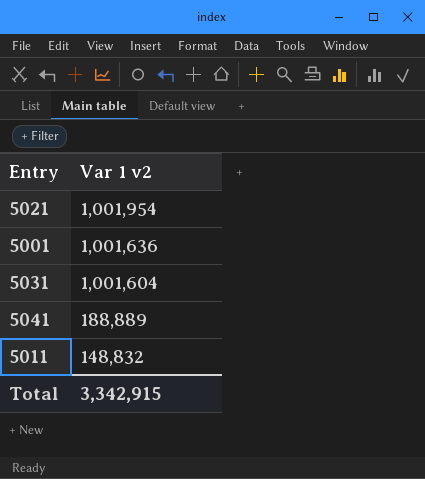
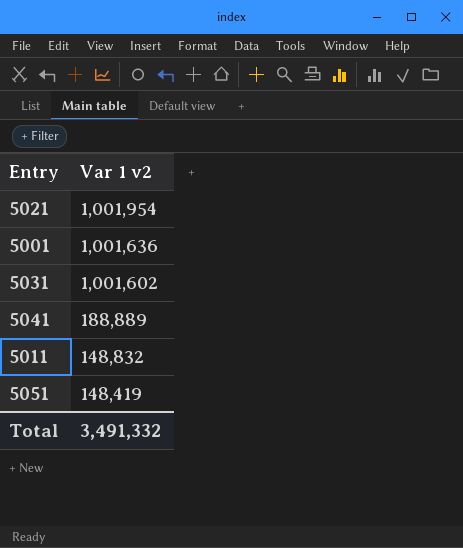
5031 | Var 1 v2: 1,001,604 -> 1,001,602
row 5051: none -> 148,419
Total | Var 1 v2: 3,342,915 -> 3,491,332

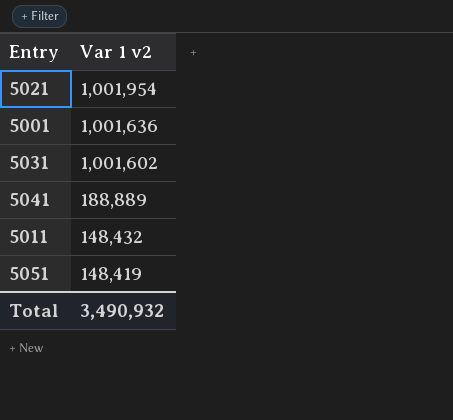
5011 | Var 1 v2: 148,832 -> 148,432
Total | Var 1 v2: 3,491,332 -> 3,490,932

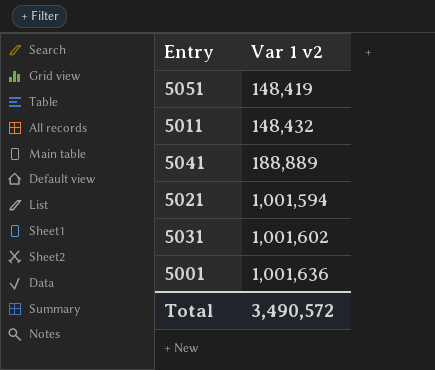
row order: Var 1 v2 descending -> Var 1 v2 ascending
5021 | Var 1 v2: 1,001,954 -> 1,001,594
Total | Var 1 v2: 3,490,932 -> 3,490,572

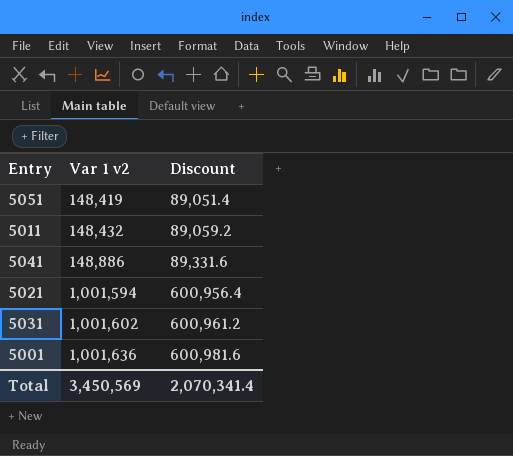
column Discount | formula: none -> [Var 1 v2] * 0.6
5041 | Var 1 v2: 188,889 -> 148,886
Total | Var 1 v2: 3,490,572 -> 3,450,569

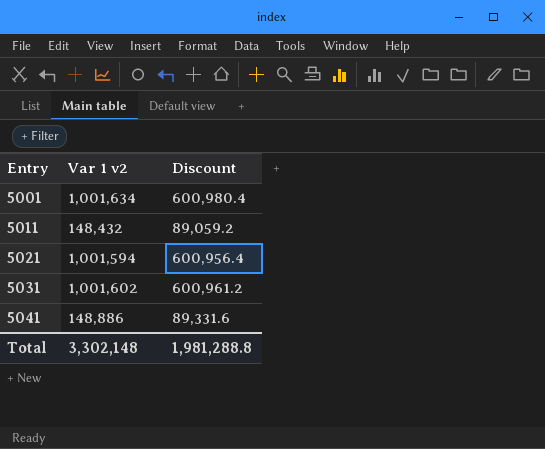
row order: Var 1 v2 ascending -> Entry ascending
row 5051: 148,419 | 89,051.4 -> none
5001 | Var 1 v2: 1,001,636 -> 1,001,634
5001 | Discount: 600,981.6 -> 600,980.4
Total | Var 1 v2: 3,450,569 -> 3,302,148
Total | Discount: 2,070,341.4 -> 1,981,288.8

